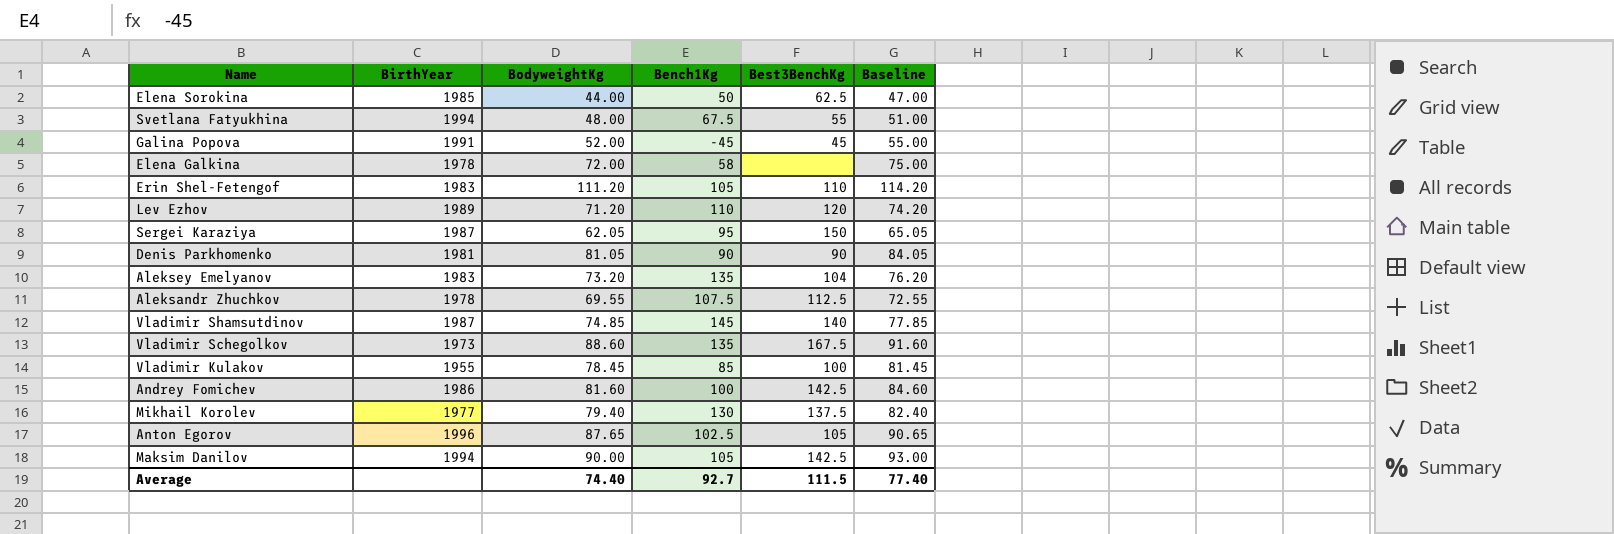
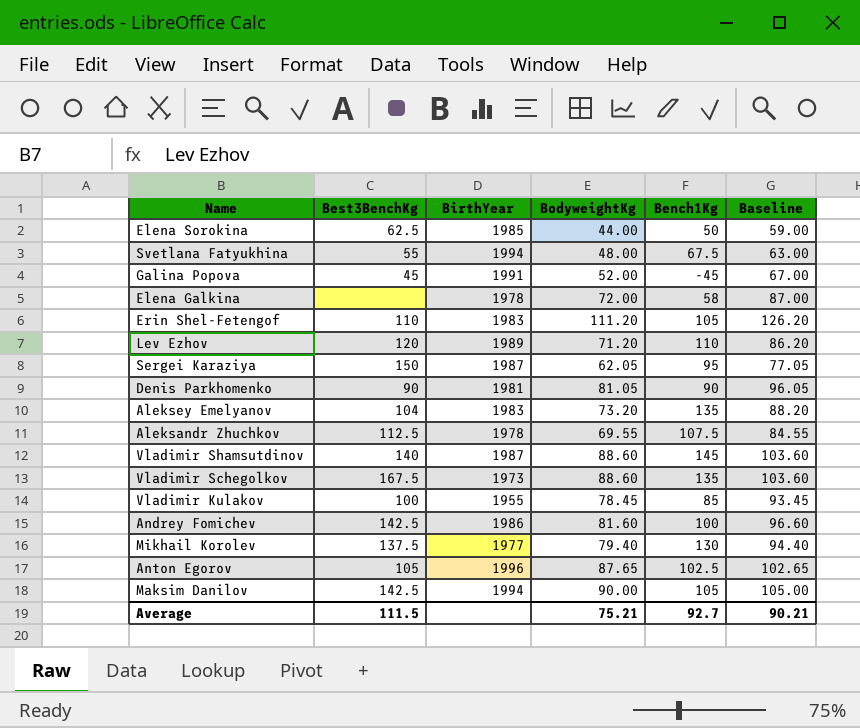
column Best3BenchKg | position: 5 -> 2
column Baseline | formula: [BodyweightKg] + 3 -> [BodyweightKg] + 15
Vladimir Shamsutdinov | BodyweightKg: 74.85 -> 88.60
Average | BodyweightKg: 74.40 -> 75.21
Average | Baseline: 77.40 -> 90.21

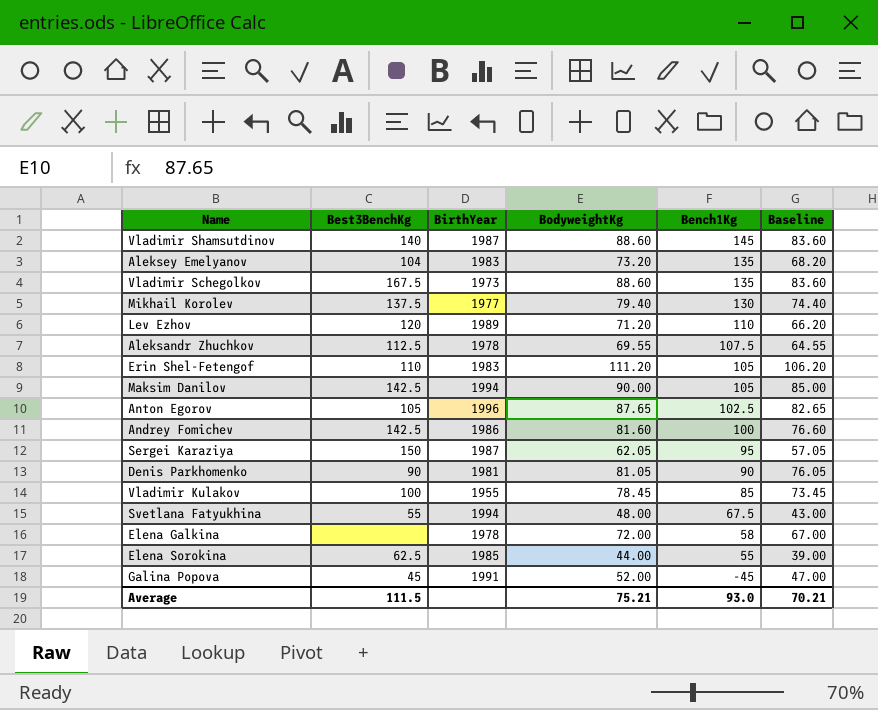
row order: none -> Bench1Kg descending
column Baseline | formula: [BodyweightKg] + 15 -> [BodyweightKg] - 5
Elena Sorokina | Bench1Kg: 50 -> 55
Average | Bench1Kg: 92.7 -> 93.0
Average | Baseline: 90.21 -> 70.21

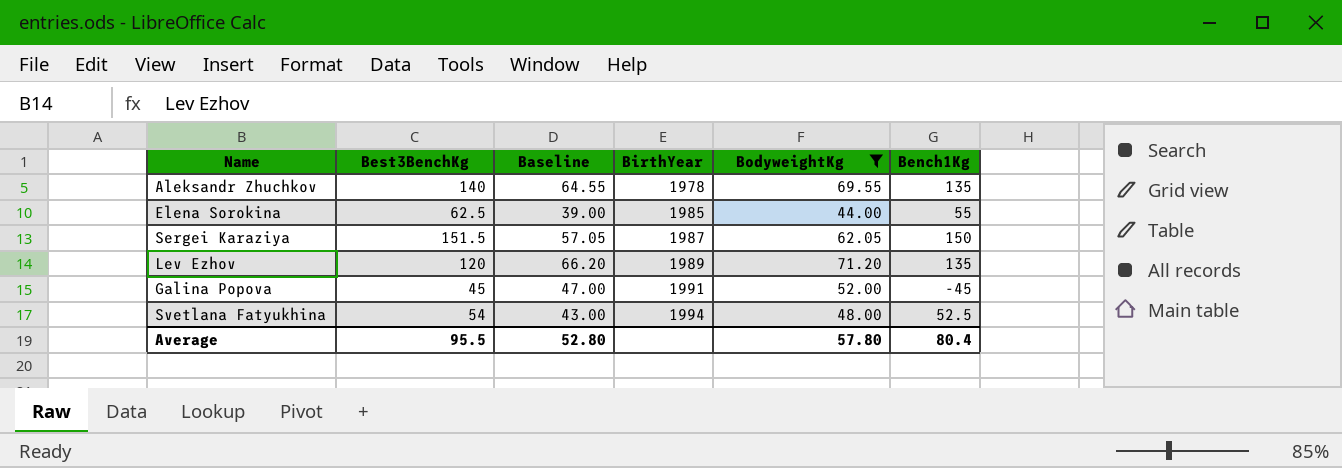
filter: none -> BodyweightKg <= 71.20
row order: Bench1Kg descending -> BirthYear ascending
column Baseline | position: 6 -> 3
Aleksandr Zhuchkov | Best3BenchKg: 112.5 -> 140
Aleksandr Zhuchkov | Bench1Kg: 107.5 -> 135
Sergei Karaziya | Best3BenchKg: 150 -> 151.5
Sergei Karaziya | Bench1Kg: 95 -> 150
Lev Ezhov | Bench1Kg: 110 -> 135
Svetlana Fatyukhina | Best3BenchKg: 55 -> 54
Svetlana Fatyukhina | Bench1Kg: 67.5 -> 52.5
Average | Best3BenchKg: 111.5 -> 95.5
Average | Baseline: 70.21 -> 52.80
Average | BodyweightKg: 75.21 -> 57.80
Average | Bench1Kg: 93.0 -> 80.4

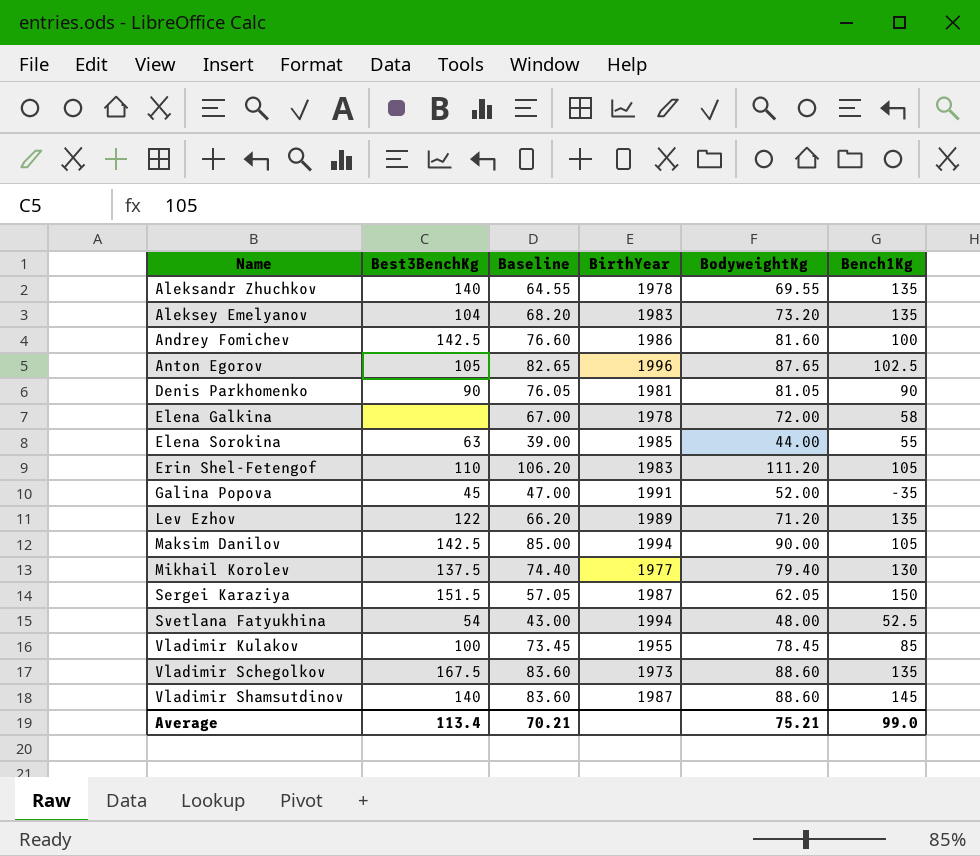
filter: BodyweightKg <= 71.20 -> none
row order: BirthYear ascending -> Name ascending
Elena Sorokina | Best3BenchKg: 62.5 -> 63
Galina Popova | Bench1Kg: -45 -> -35
Lev Ezhov | Best3BenchKg: 120 -> 122
Average | Best3BenchKg: 95.5 -> 113.4
Average | Baseline: 52.80 -> 70.21
Average | BodyweightKg: 57.80 -> 75.21
Average | Bench1Kg: 80.4 -> 99.0

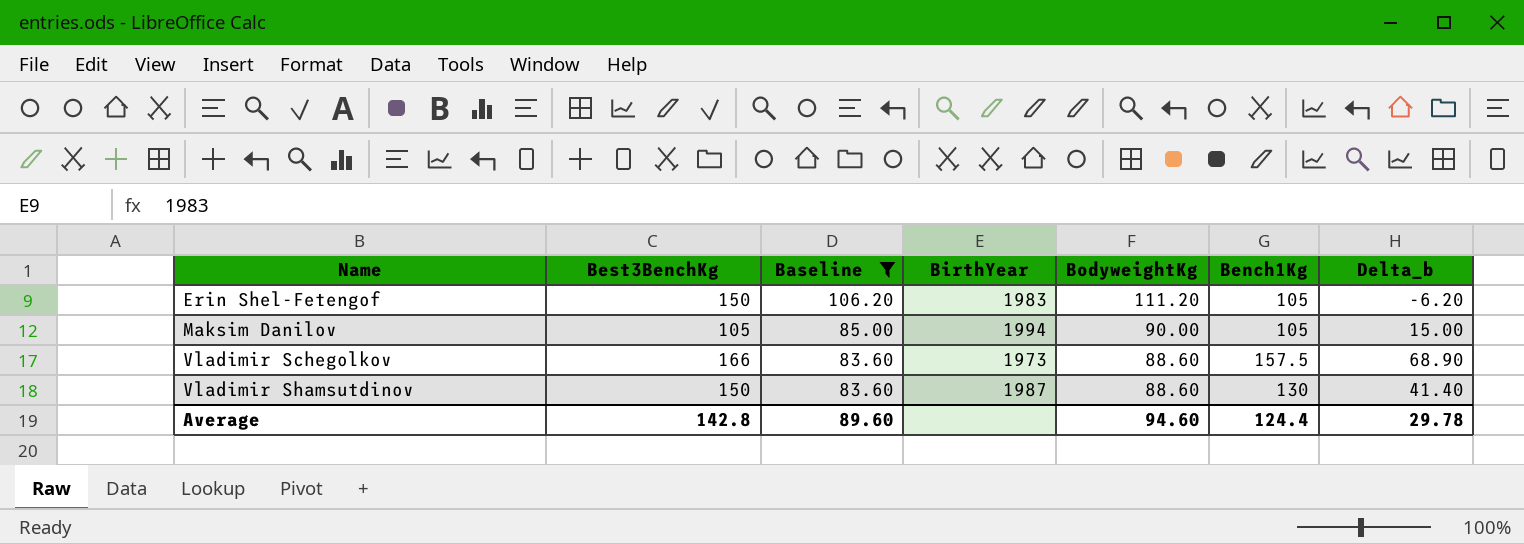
filter: none -> Baseline >= 83.60
column Delta_b | formula: none -> [Bench1Kg] - [BodyweightKg]
Erin Shel-Fetengof | Best3BenchKg: 110 -> 150
Maksim Danilov | Best3BenchKg: 142.5 -> 105
Vladimir Schegolkov | Best3BenchKg: 167.5 -> 166
Vladimir Schegolkov | Bench1Kg: 135 -> 157.5
Vladimir Shamsutdinov | Best3BenchKg: 140 -> 150
Vladimir Shamsutdinov | Bench1Kg: 145 -> 130
Average | Best3BenchKg: 113.4 -> 142.8
Average | Baseline: 70.21 -> 89.60
Average | BodyweightKg: 75.21 -> 94.60
Average | Bench1Kg: 99.0 -> 124.4

